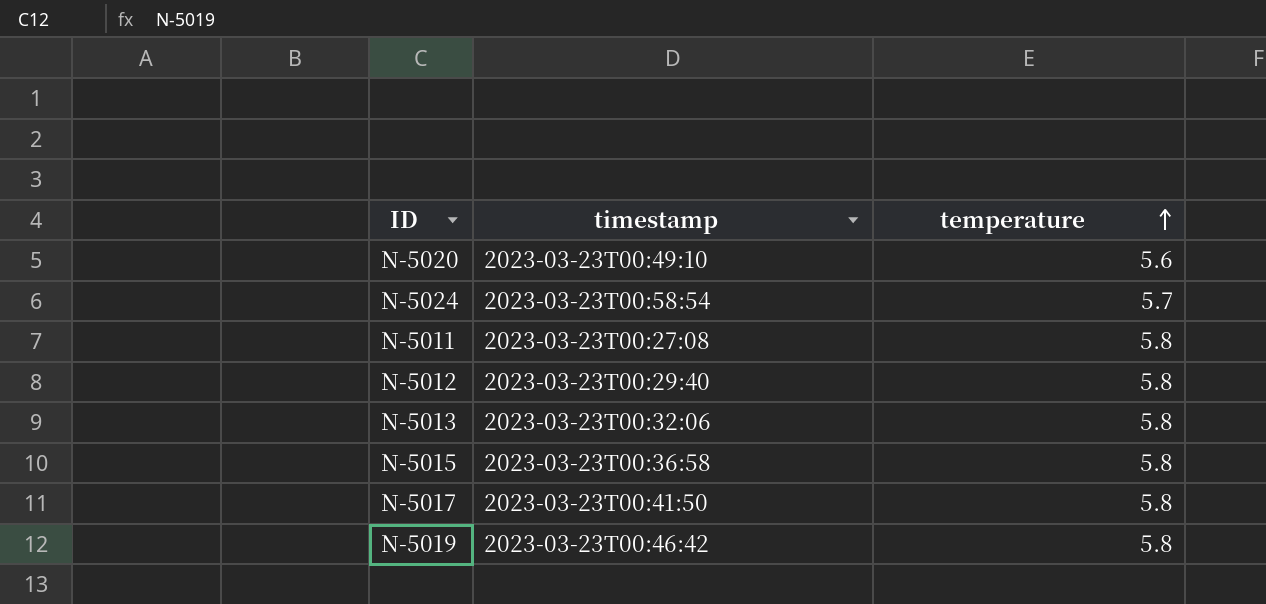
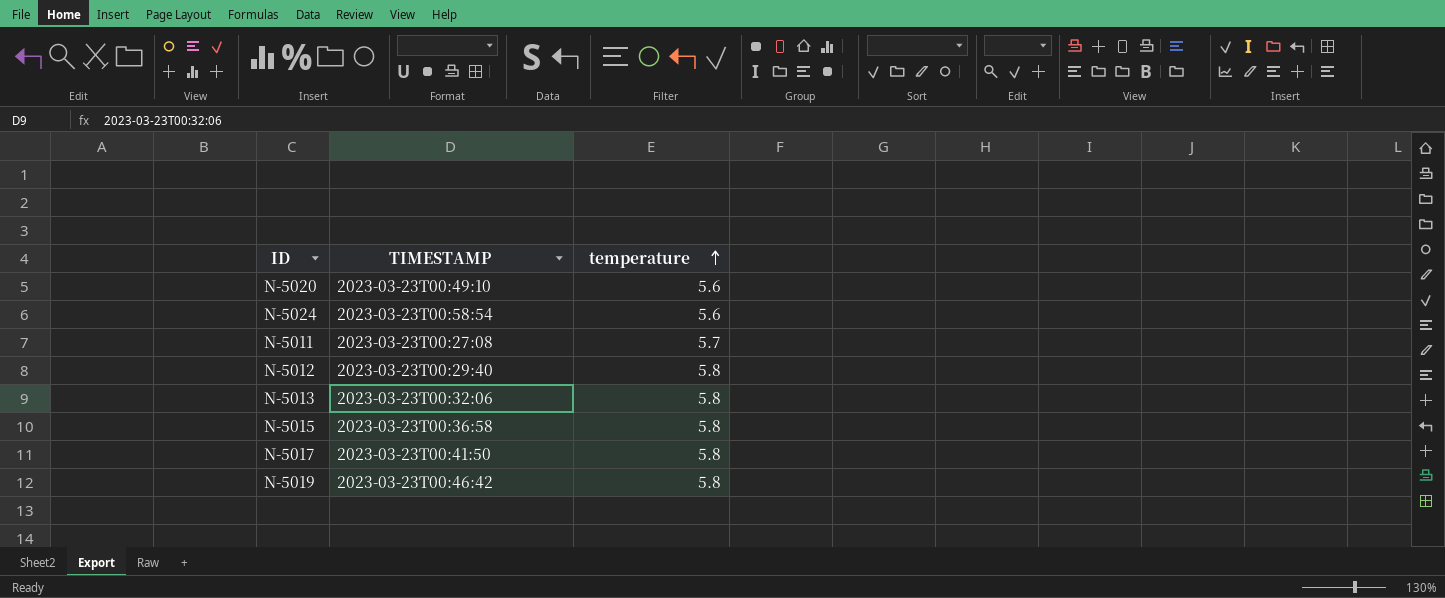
column name: timestamp -> TIMESTAMP
N-5024 | temperature: 5.7 -> 5.6
N-5011 | temperature: 5.8 -> 5.7

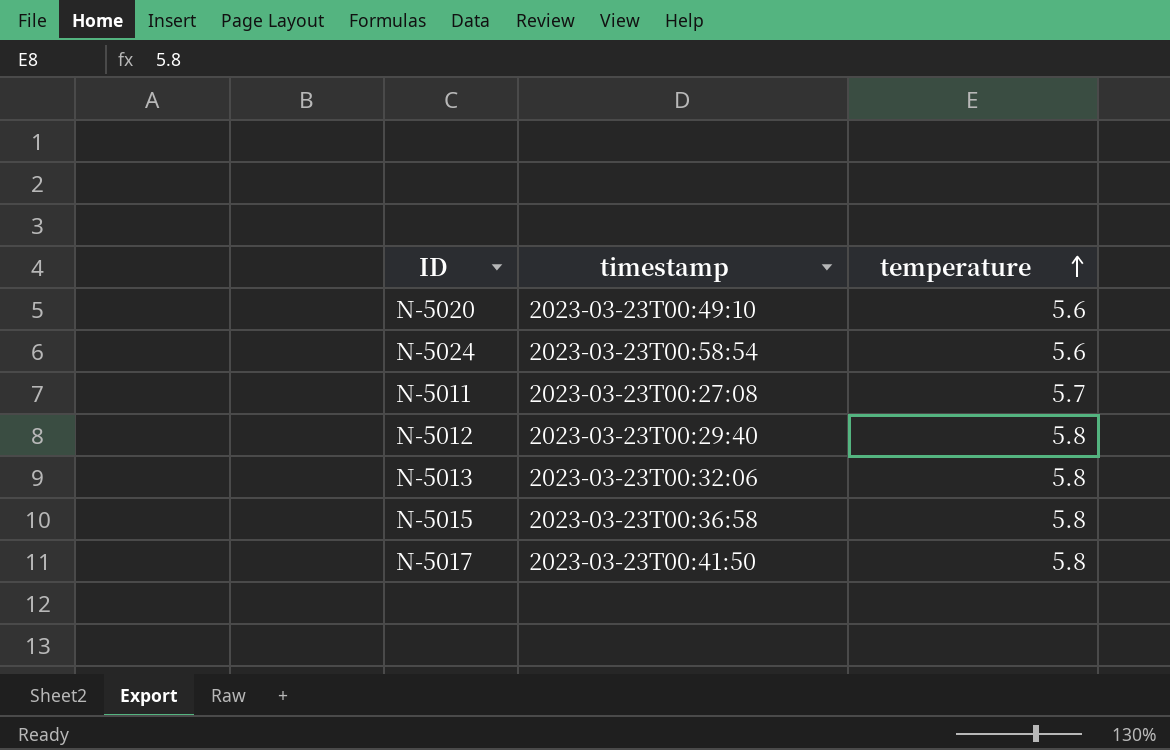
column name: TIMESTAMP -> timestamp
row N-5019: 2023-03-23T00:46:42 | 5.8 -> none

